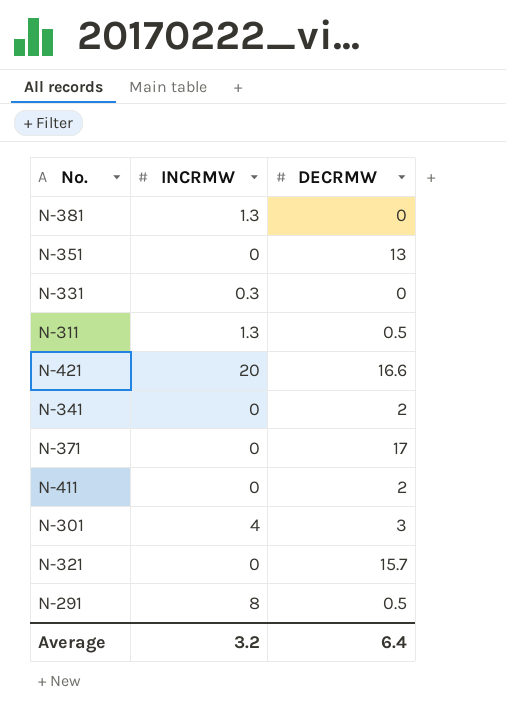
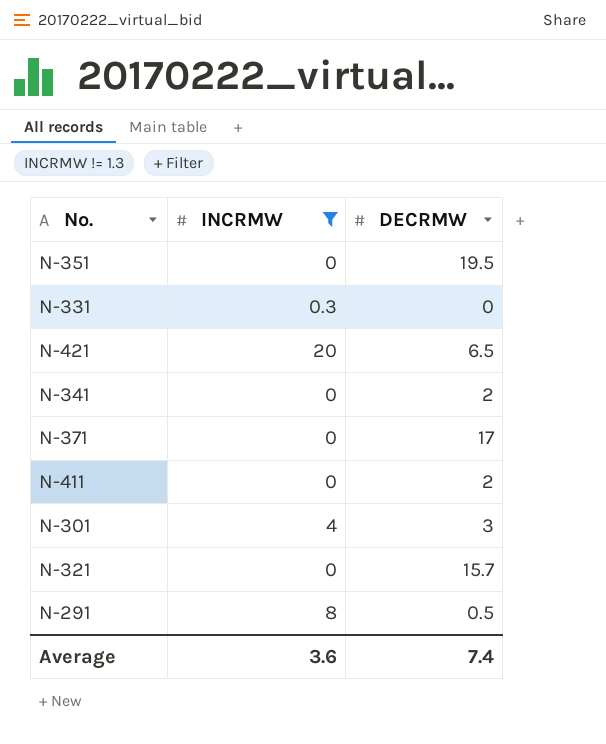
filter: none -> INCRMW != 1.3
N-351 | DECRMW: 13 -> 19.5
N-421 | DECRMW: 16.6 -> 6.5
Average | INCRMW: 3.2 -> 3.6
Average | DECRMW: 6.4 -> 7.4

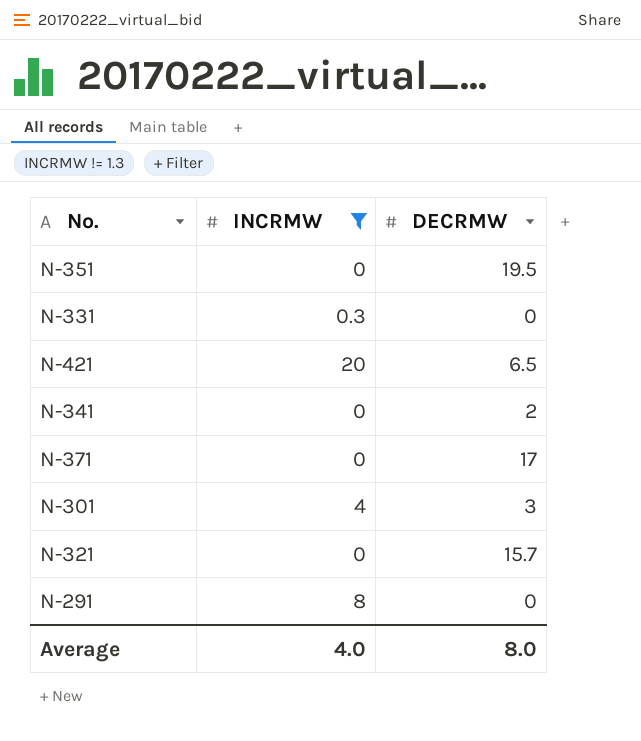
row N-411: 0 | 2 -> none
N-291 | DECRMW: 0.5 -> 0
Average | INCRMW: 3.6 -> 4.0
Average | DECRMW: 7.4 -> 8.0

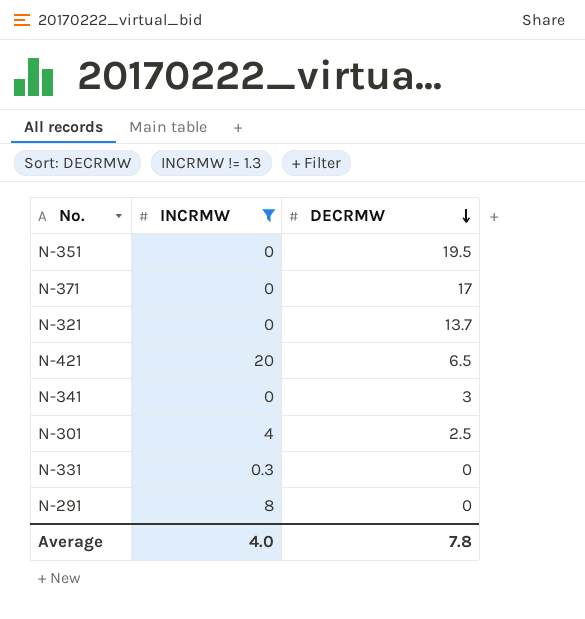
row order: none -> DECRMW descending
N-321 | DECRMW: 15.7 -> 13.7
N-341 | DECRMW: 2 -> 3
N-301 | DECRMW: 3 -> 2.5
Average | DECRMW: 8.0 -> 7.8

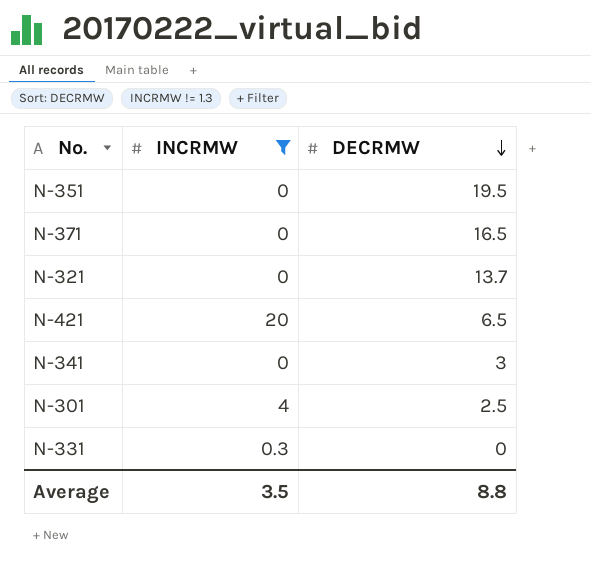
row N-291: 8 | 0 -> none
N-371 | DECRMW: 17 -> 16.5
Average | INCRMW: 4.0 -> 3.5
Average | DECRMW: 7.8 -> 8.8

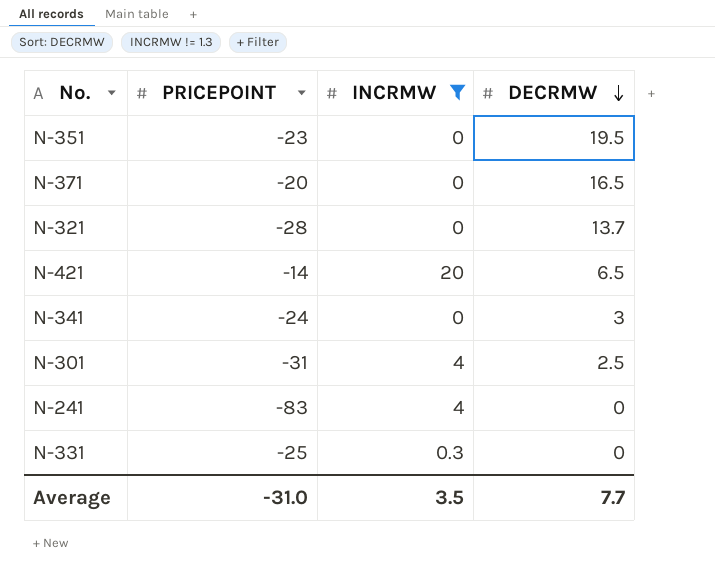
column PRICEPOINT | position: none -> 2
row N-241: none -> -83 | 4 | 0
Average | DECRMW: 8.8 -> 7.7

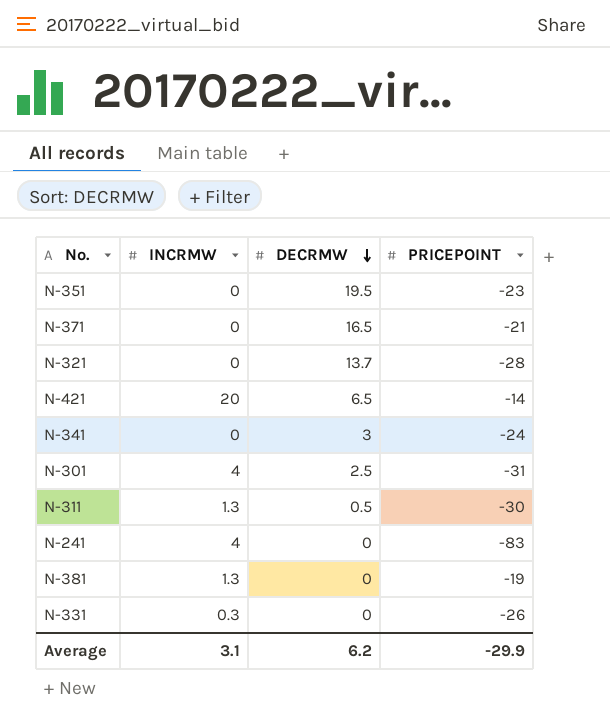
filter: INCRMW != 1.3 -> none
column PRICEPOINT | position: 2 -> 4
N-371 | PRICEPOINT: -20 -> -21
N-331 | PRICEPOINT: -25 -> -26
Average | INCRMW: 3.5 -> 3.1
Average | DECRMW: 7.7 -> 6.2
Average | PRICEPOINT: -31.0 -> -29.9

